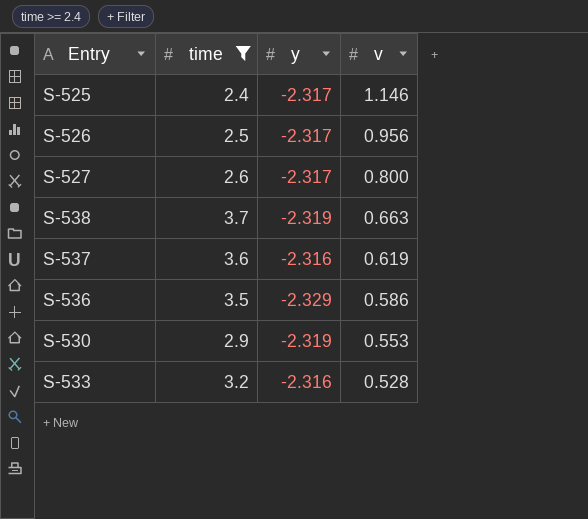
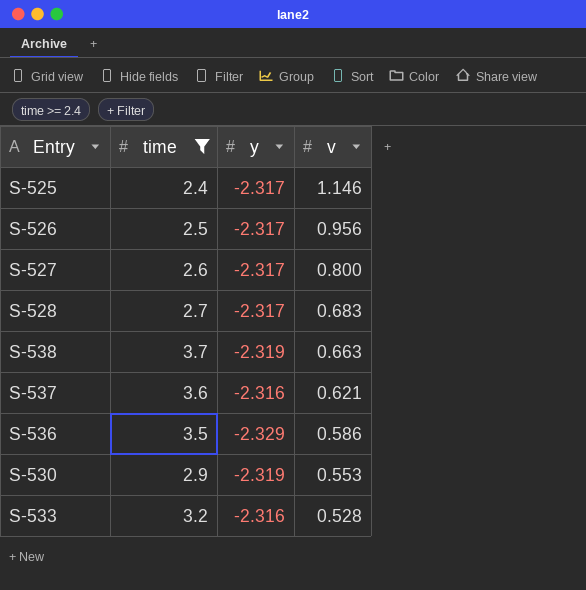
row S-528: none -> 2.7 | -2.317 | 0.683
S-537 | v: 0.619 -> 0.621

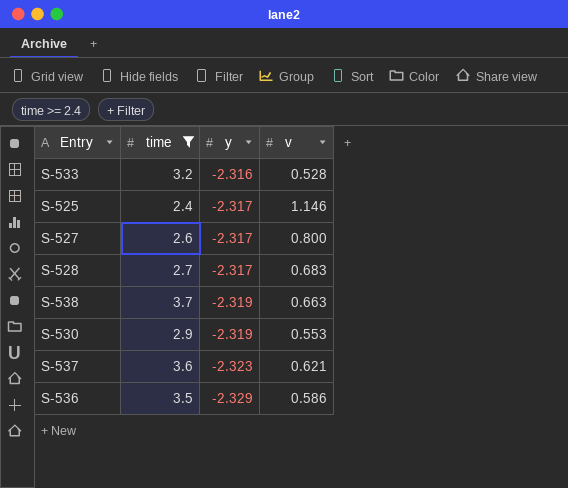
row order: v descending -> y descending
row S-526: 2.5 | -2.317 | 0.956 -> none
S-537 | y: -2.316 -> -2.323

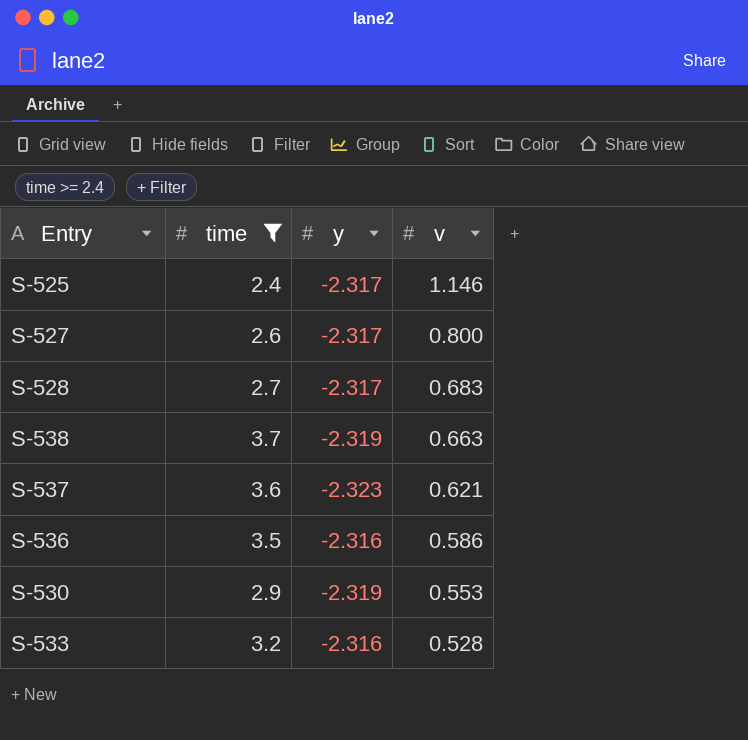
row order: y descending -> v descending
S-536 | y: -2.329 -> -2.316

